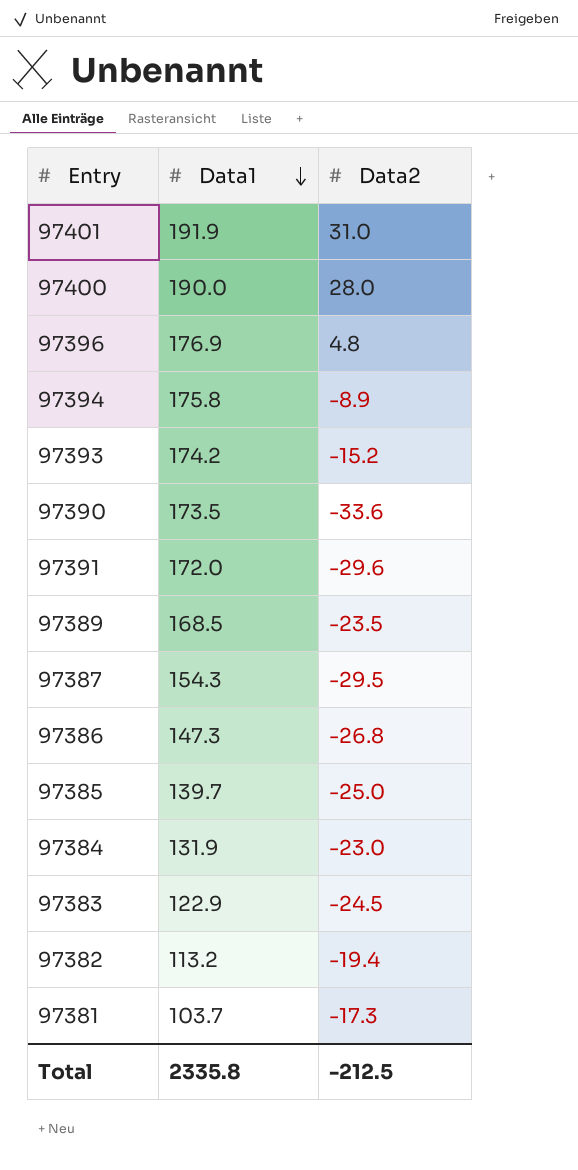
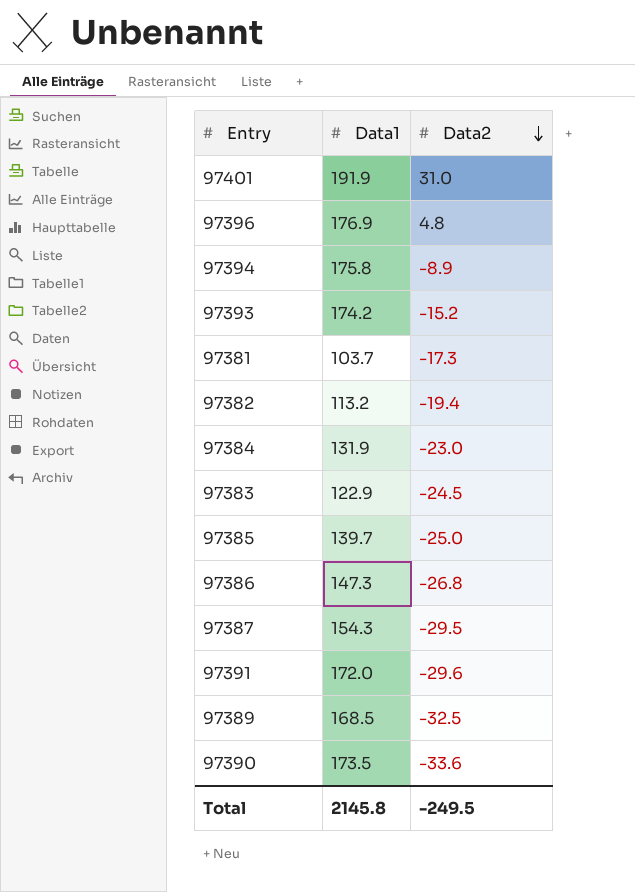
row order: Data1 descending -> Data2 descending
row 97400: 190.0 | 28.0 -> none
97389 | Data2: -23.5 -> -32.5
Total | Data1: 2335.8 -> 2145.8
Total | Data2: -212.5 -> -249.5

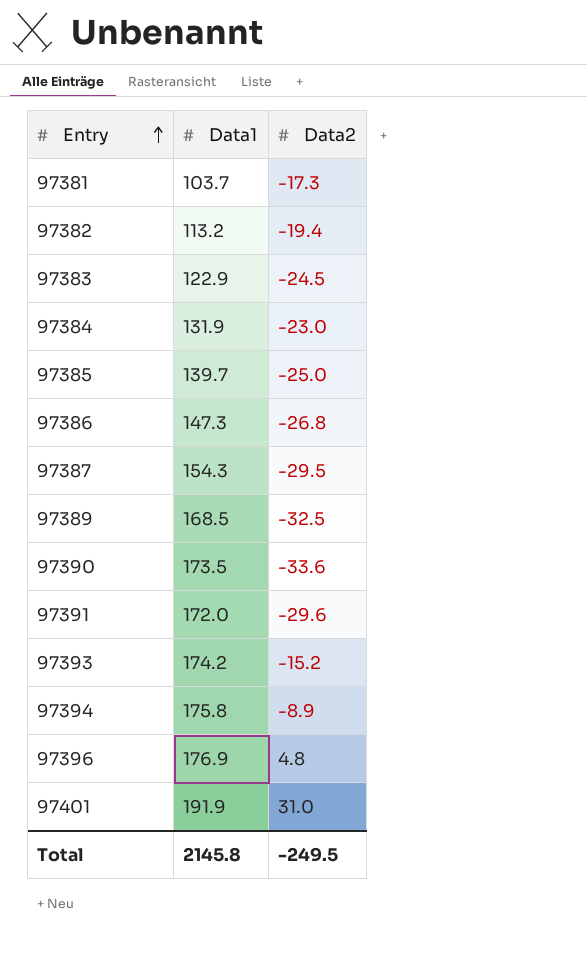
row order: Data2 descending -> Entry ascending

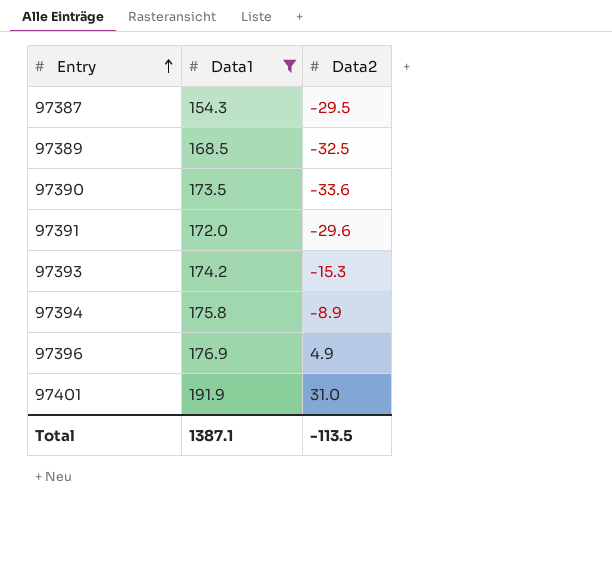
filter: none -> Data1 >= 154.3
97393 | Data2: -15.2 -> -15.3
97396 | Data2: 4.8 -> 4.9
Total | Data1: 2145.8 -> 1387.1
Total | Data2: -249.5 -> -113.5

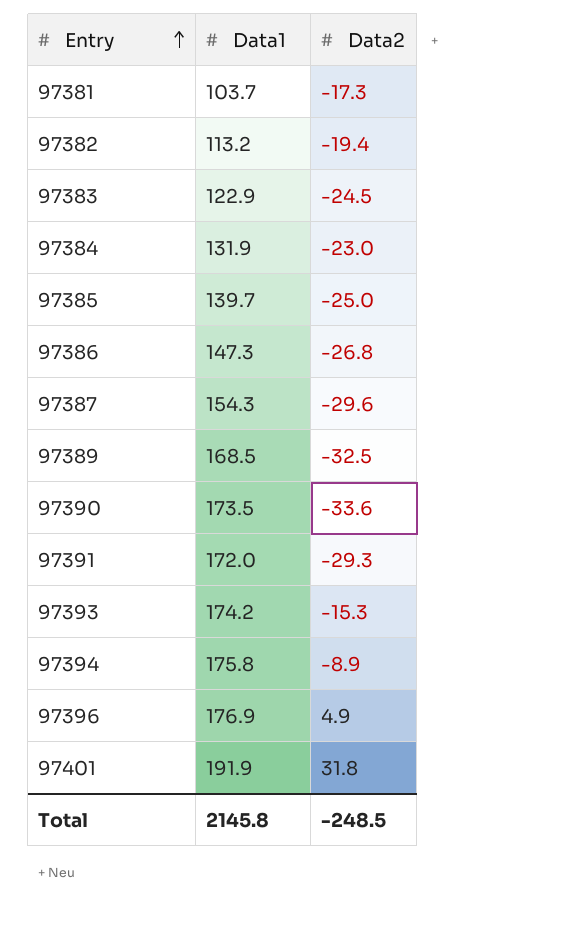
filter: Data1 >= 154.3 -> none
97387 | Data2: -29.5 -> -29.6
97391 | Data2: -29.6 -> -29.3
97401 | Data2: 31.0 -> 31.8
Total | Data1: 1387.1 -> 2145.8
Total | Data2: -113.5 -> -248.5

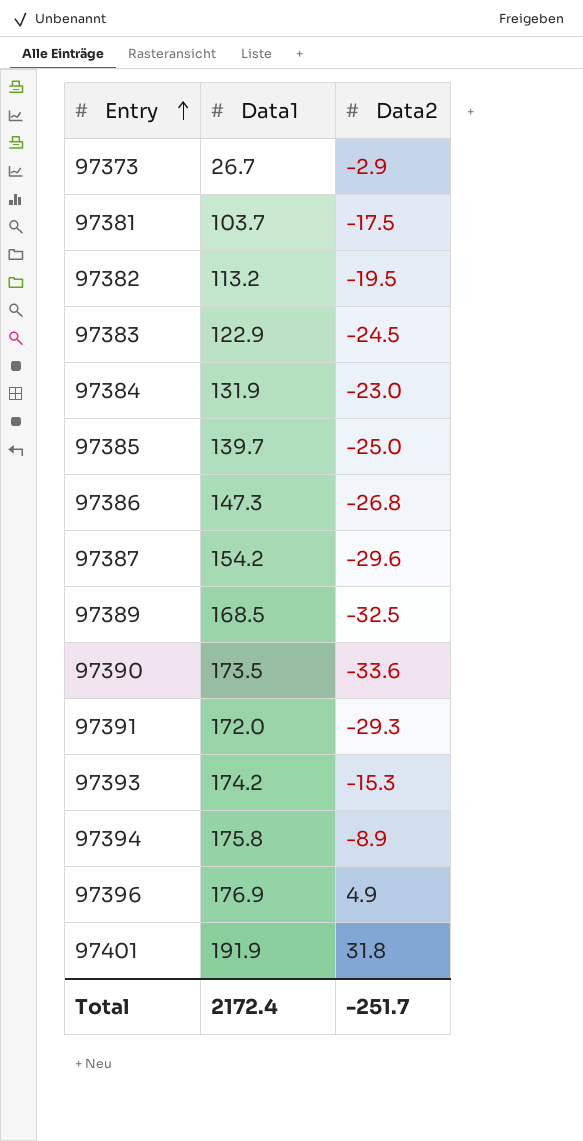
row 97373: none -> 26.7 | -2.9
97381 | Data2: -17.3 -> -17.5
97382 | Data2: -19.4 -> -19.5
97387 | Data1: 154.3 -> 154.2
Total | Data1: 2145.8 -> 2172.4
Total | Data2: -248.5 -> -251.7

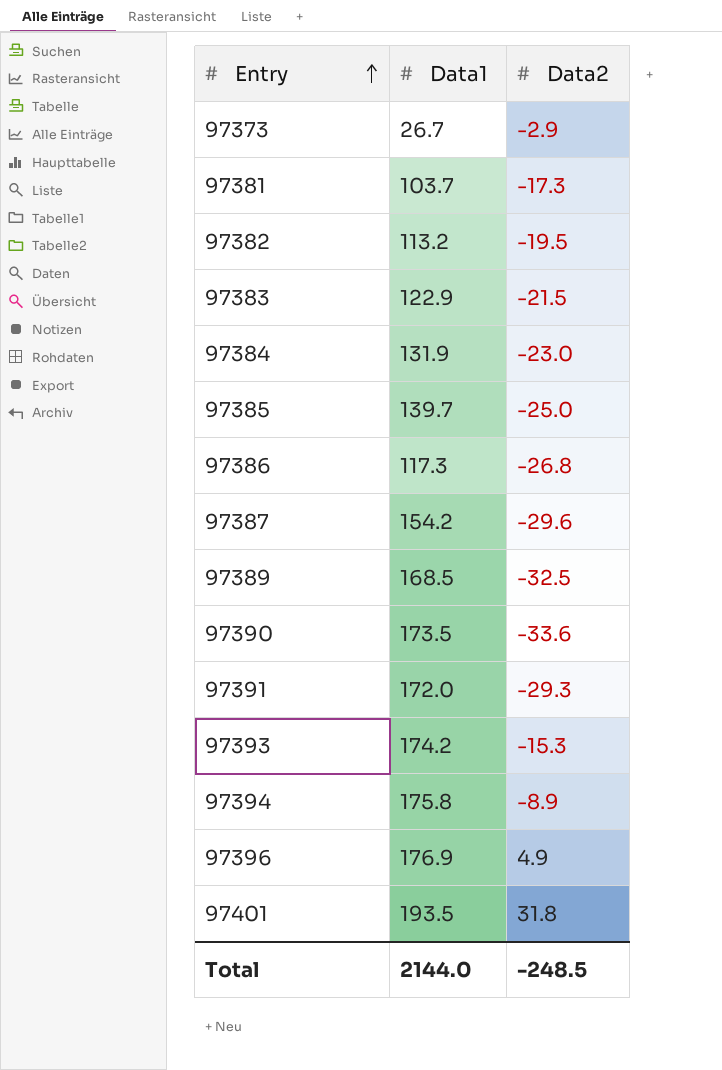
97381 | Data2: -17.5 -> -17.3
97383 | Data2: -24.5 -> -21.5
97386 | Data1: 147.3 -> 117.3
97401 | Data1: 191.9 -> 193.5
Total | Data1: 2172.4 -> 2144.0
Total | Data2: -251.7 -> -248.5

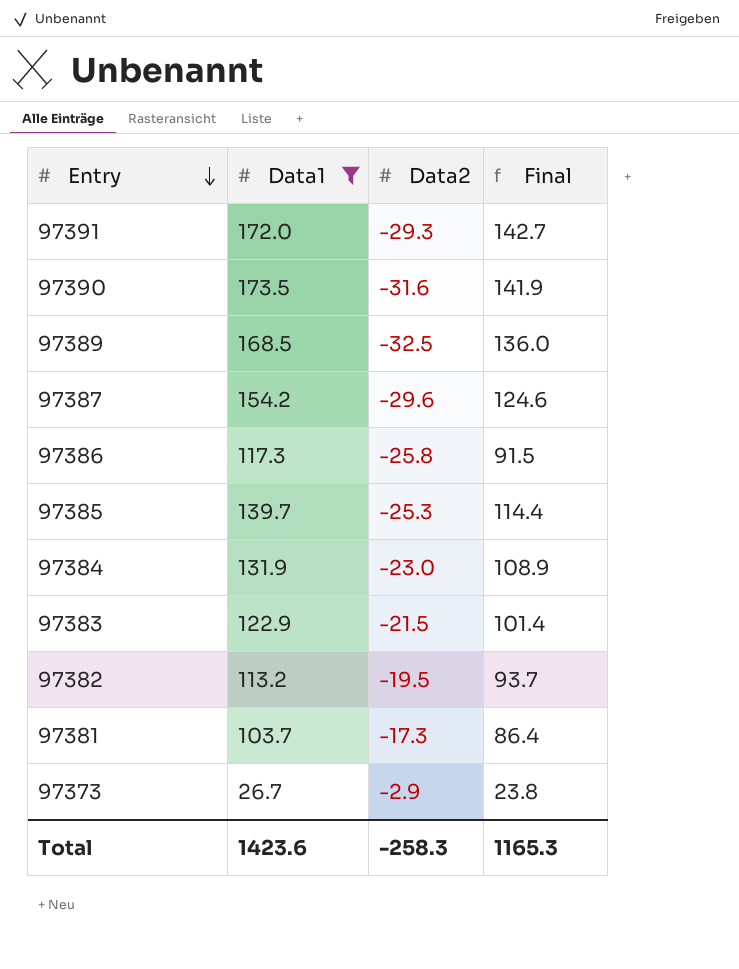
filter: none -> Data1 <= 173.5
row order: Entry ascending -> Entry descending
column Final | formula: none -> [Data1] + [Data2]
97390 | Data2: -33.6 -> -31.6
97386 | Data2: -26.8 -> -25.8
97385 | Data2: -25.0 -> -25.3
Total | Data1: 2144.0 -> 1423.6
Total | Data2: -248.5 -> -258.3

